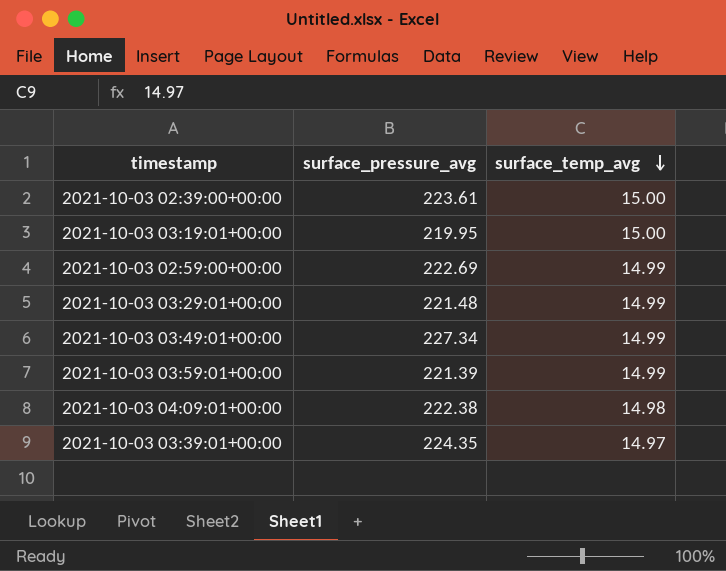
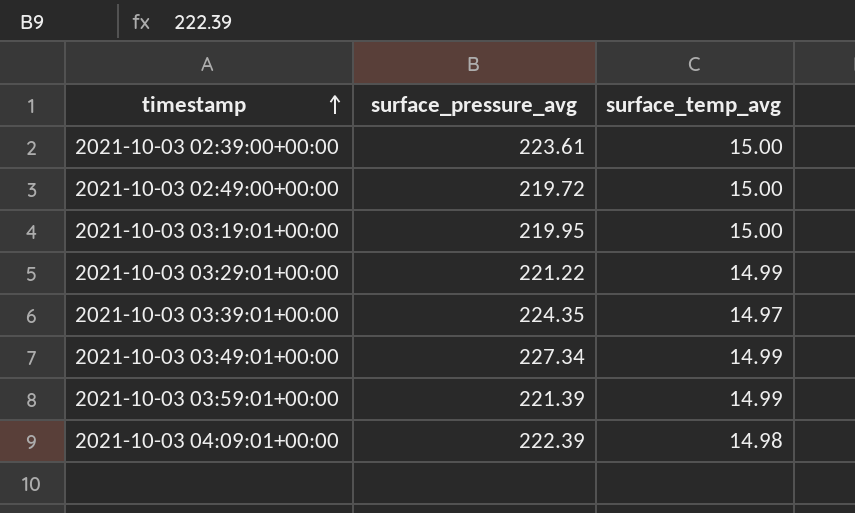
row order: surface_temp_avg descending -> timestamp ascending
row 2021-10-03 02:59:00+00:00: 222.69 | 14.99 -> none
row 2021-10-03 02:49:00+00:00: none -> 219.72 | 15.00
2021-10-03 03:29:01+00:00 | surface_pressure_avg: 221.48 -> 221.22
2021-10-03 04:09:01+00:00 | surface_pressure_avg: 222.38 -> 222.39

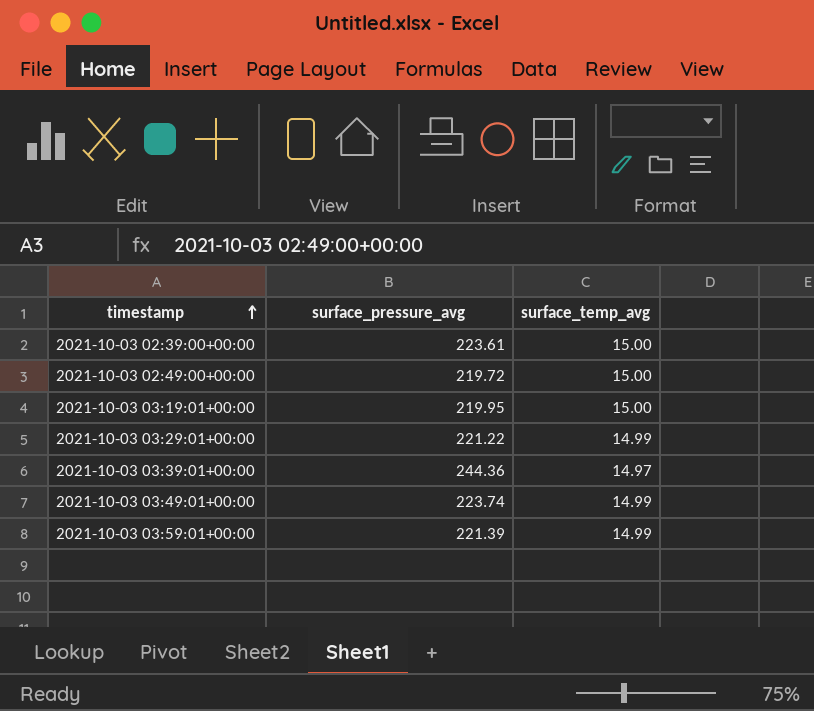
row 2021-10-03 04:09:01+00:00: 222.39 | 14.98 -> none
2021-10-03 03:39:01+00:00 | surface_pressure_avg: 224.35 -> 244.36
2021-10-03 03:49:01+00:00 | surface_pressure_avg: 227.34 -> 223.74

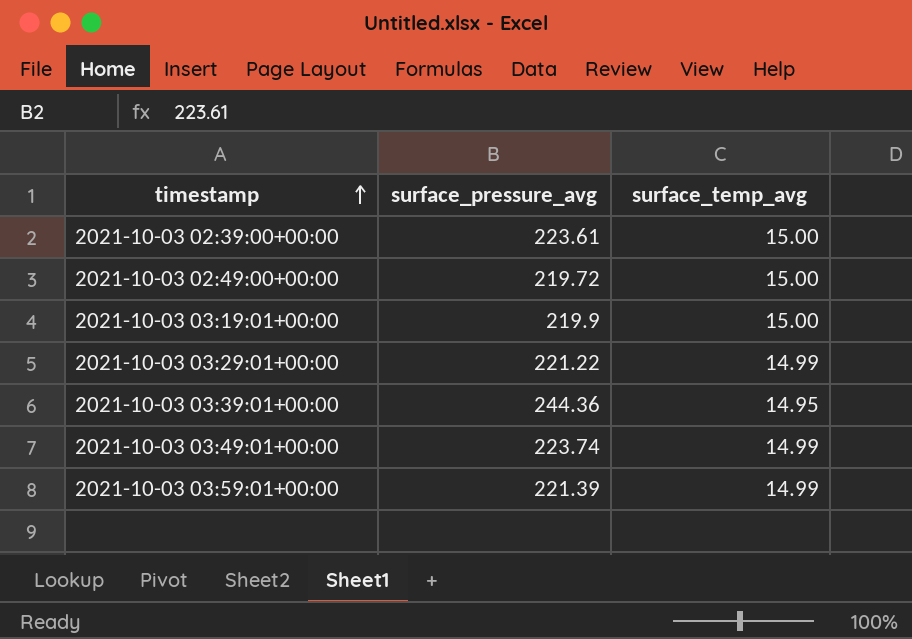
2021-10-03 03:19:01+00:00 | surface_pressure_avg: 219.95 -> 219.9
2021-10-03 03:39:01+00:00 | surface_temp_avg: 14.97 -> 14.95

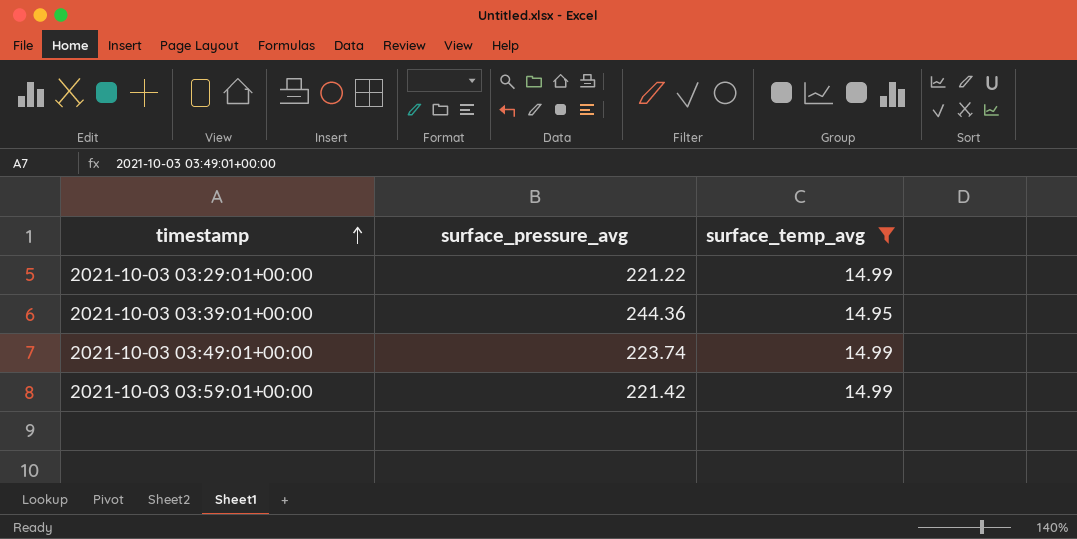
filter: none -> surface_temp_avg != 15.00
2021-10-03 03:59:01+00:00 | surface_pressure_avg: 221.39 -> 221.42

